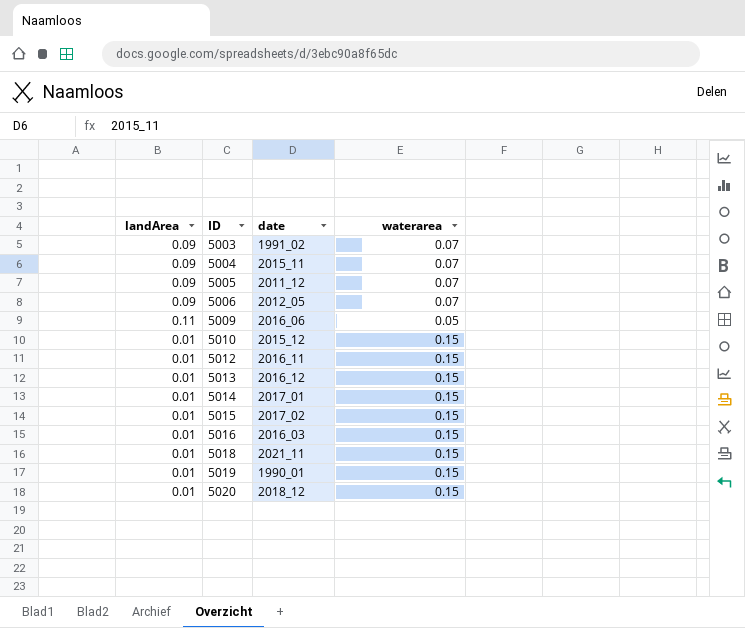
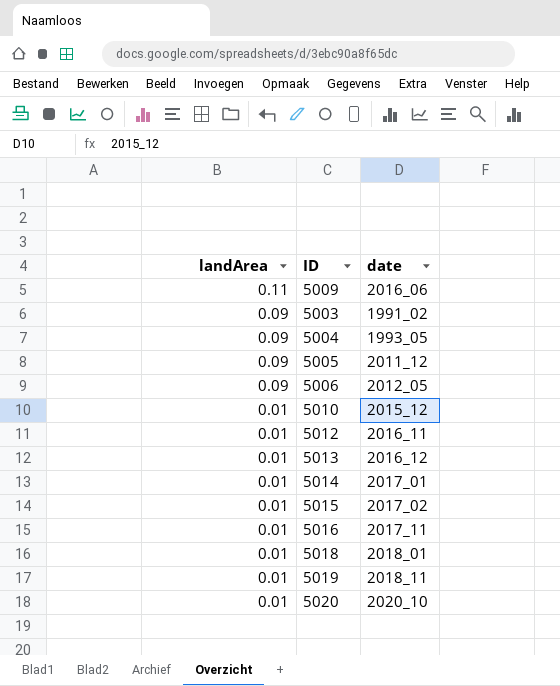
row order: ID ascending -> landArea descending
column waterarea | position: 4 -> none
5004 | date: 2015_11 -> 1993_05
5016 | date: 2016_03 -> 2017_11
5018 | date: 2021_11 -> 2018_01
5019 | date: 1990_01 -> 2018_11
5020 | date: 2018_12 -> 2020_10

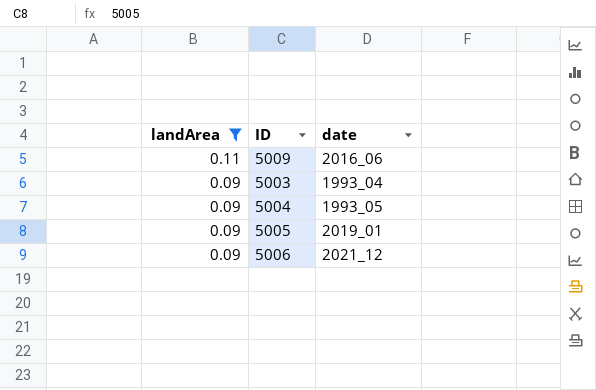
filter: none -> landArea != 0.01
5003 | date: 1991_02 -> 1993_04
5005 | date: 2011_12 -> 2019_01
5006 | date: 2012_05 -> 2021_12

